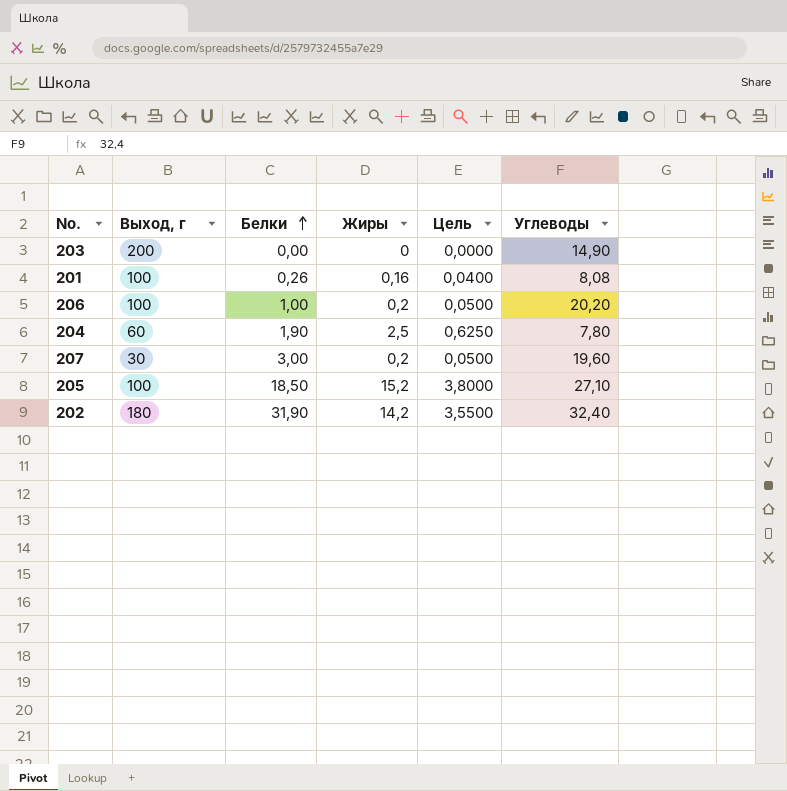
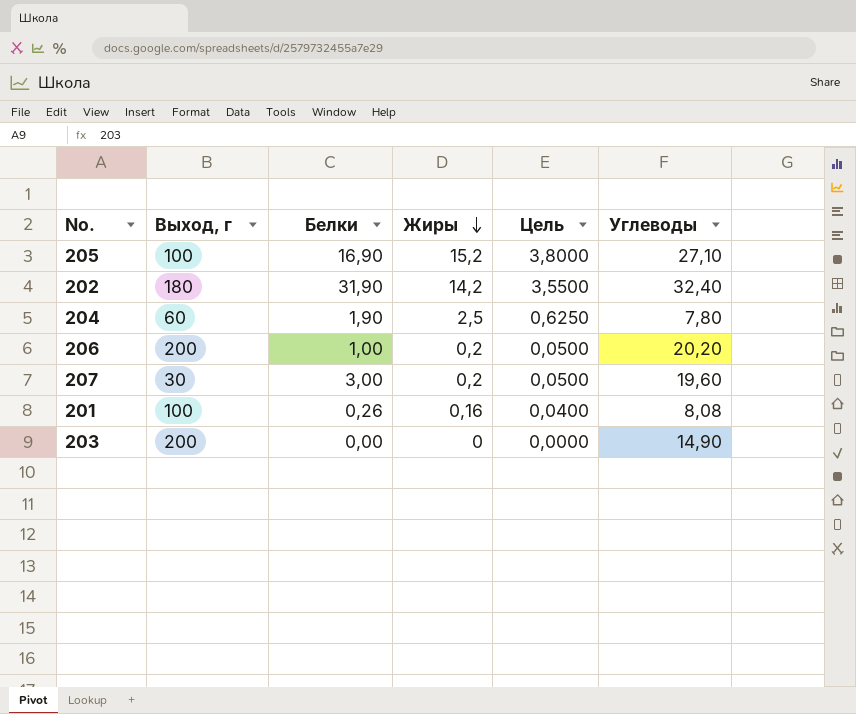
row order: Белки ascending -> Жиры descending
205 | Белки: 18,50 -> 16,90
206 | Выход, г: 100 -> 200

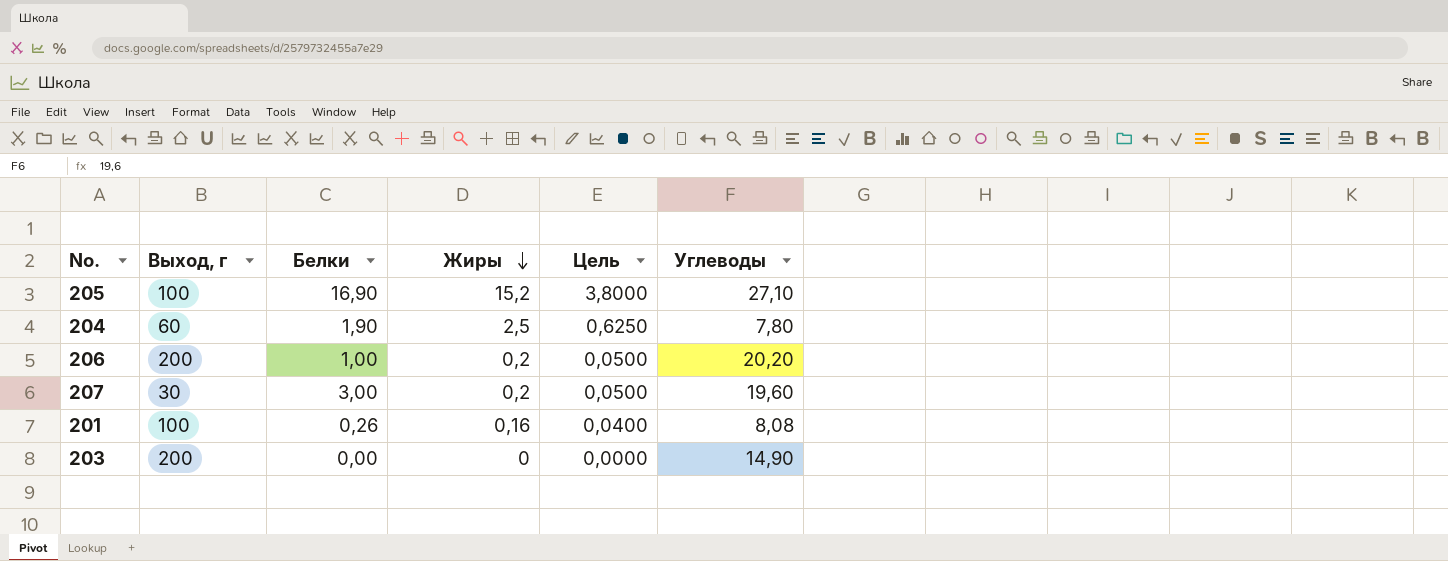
row 202: 180 | 31,90 | 14,2 | 3,5500 | 32,40 -> none

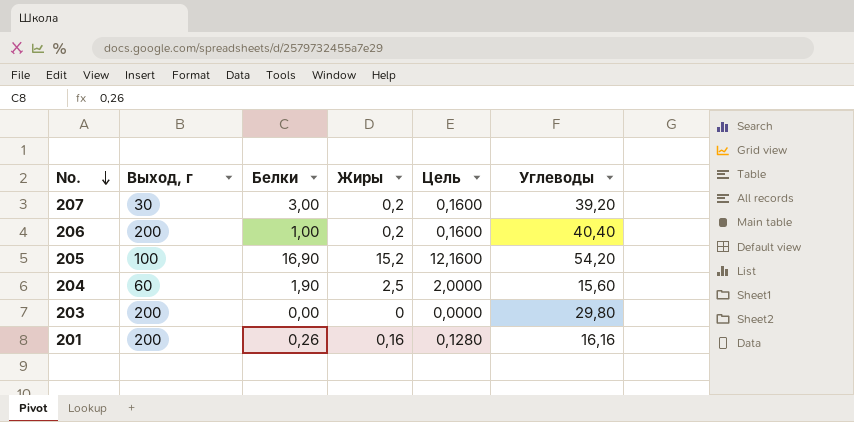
row order: Жиры descending -> No. descending
column Цель | formula: [Жиры] * 0,25 -> [Жиры] * 0,8
207 | Углеводы: 19,60 -> 39,20
206 | Углеводы: 20,20 -> 40,40
205 | Углеводы: 27,10 -> 54,20
204 | Углеводы: 7,80 -> 15,60
203 | Углеводы: 14,90 -> 29,80
201 | Выход, г: 100 -> 200
201 | Углеводы: 8,08 -> 16,16

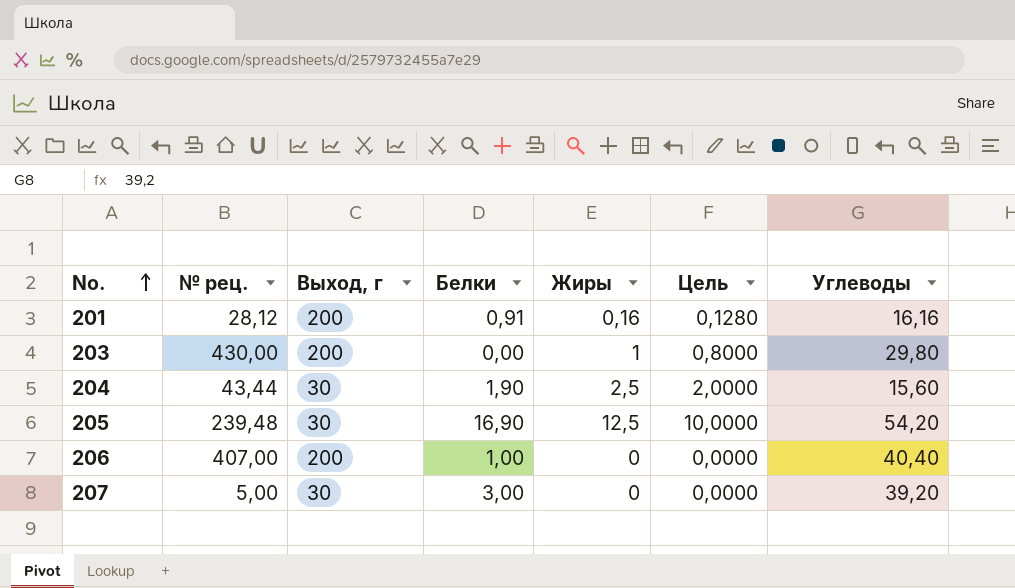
row order: No. descending -> No. ascending
column № рец. | position: none -> 2
201 | Белки: 0,26 -> 0,91
203 | Жиры: 0 -> 1
203 | Цель: 0,0000 -> 0,8000
204 | Выход, г: 60 -> 30
205 | Выход, г: 100 -> 30
205 | Жиры: 15,2 -> 12,5
205 | Цель: 12,1600 -> 10,0000
206 | Жиры: 0,2 -> 0
206 | Цель: 0,1600 -> 0,0000
207 | Жиры: 0,2 -> 0
207 | Цель: 0,1600 -> 0,0000

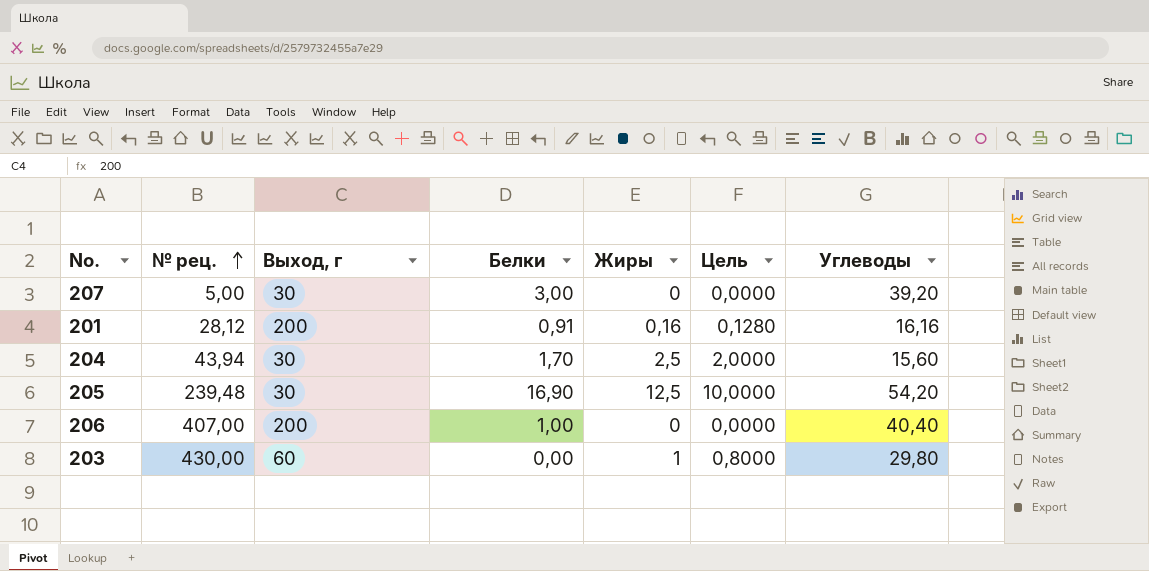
row order: No. ascending -> № рец. ascending
204 | № рец.: 43,44 -> 43,94
204 | Белки: 1,90 -> 1,70
203 | Выход, г: 200 -> 60

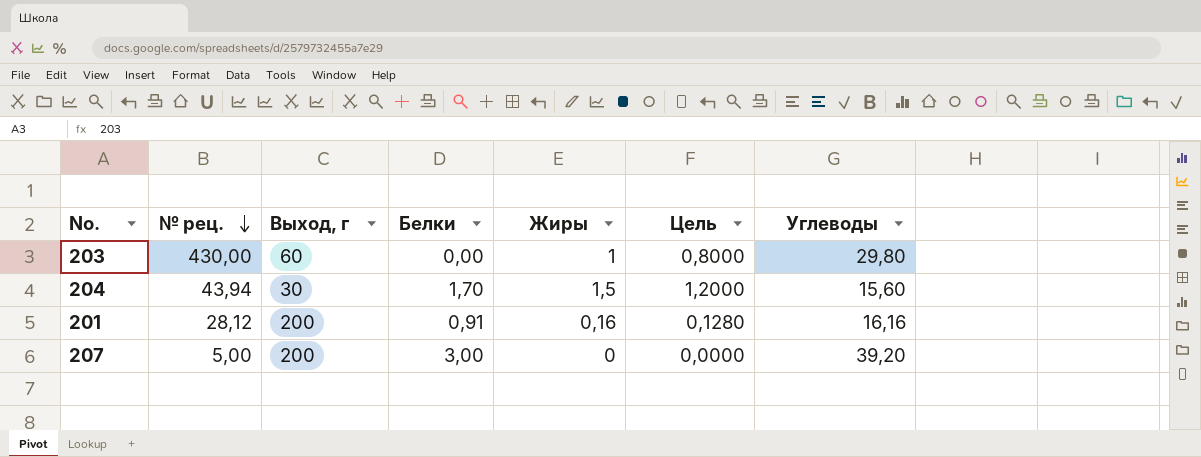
row order: № рец. ascending -> № рец. descending
row 205: 239,48 | 30 | 16,90 | 12,5 | 10,0000 | 54,20 -> none
row 206: 407,00 | 200 | 1,00 | 0 | 0,0000 | 40,40 -> none
204 | Жиры: 2,5 -> 1,5
204 | Цель: 2,0000 -> 1,2000
207 | Выход, г: 30 -> 200

